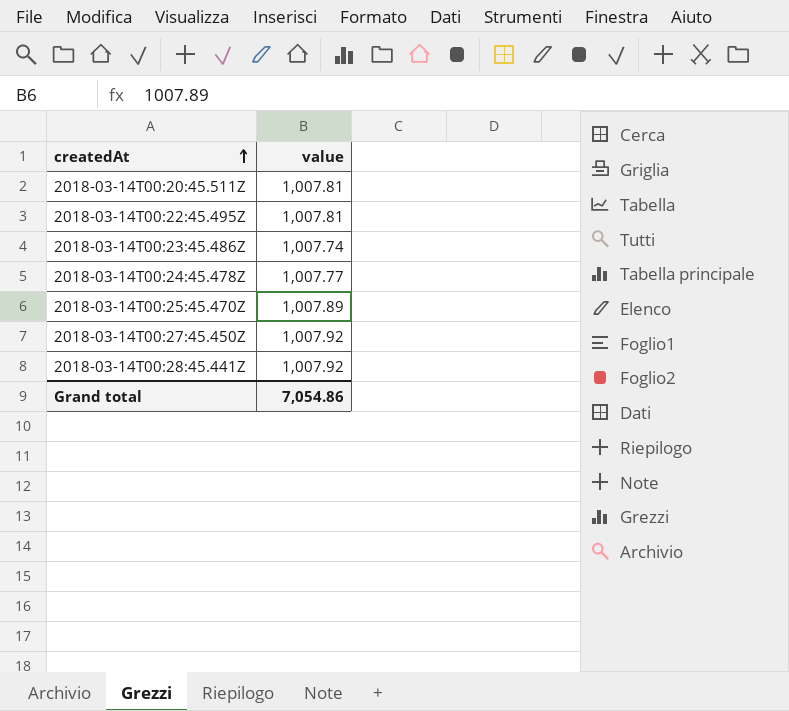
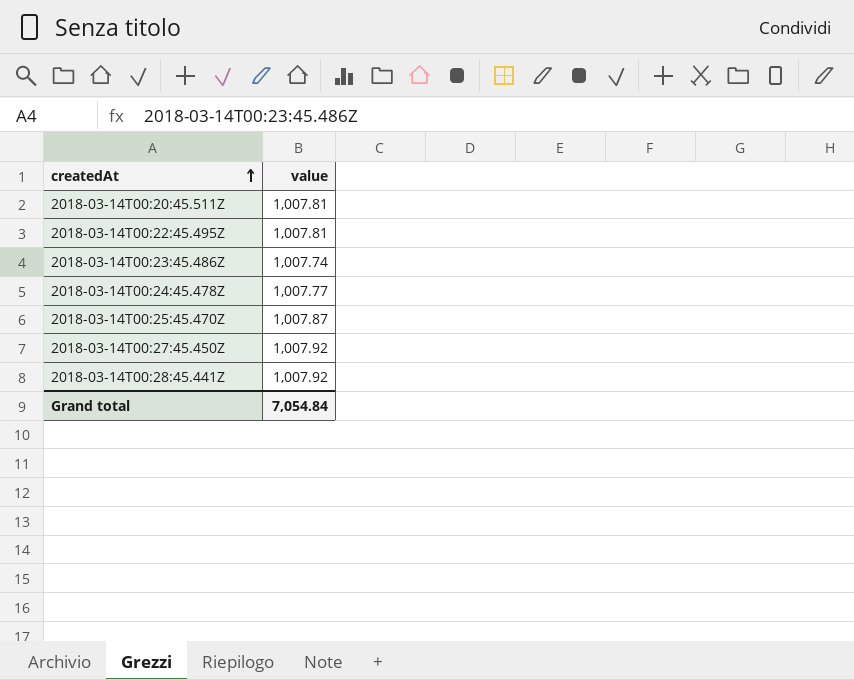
2018-03-14T00:25:45.470Z | value: 1,007.89 -> 1,007.87
Grand total | value: 7,054.86 -> 7,054.84

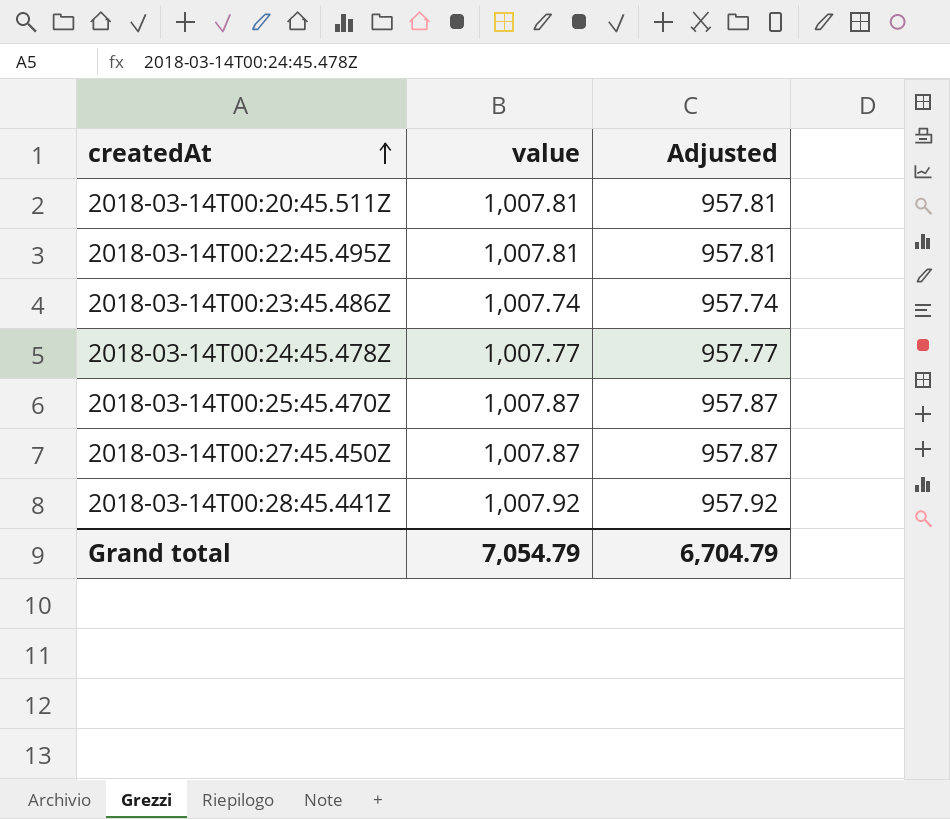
column Adjusted | formula: none -> [value] - 50
2018-03-14T00:27:45.450Z | value: 1,007.92 -> 1,007.87
Grand total | value: 7,054.84 -> 7,054.79

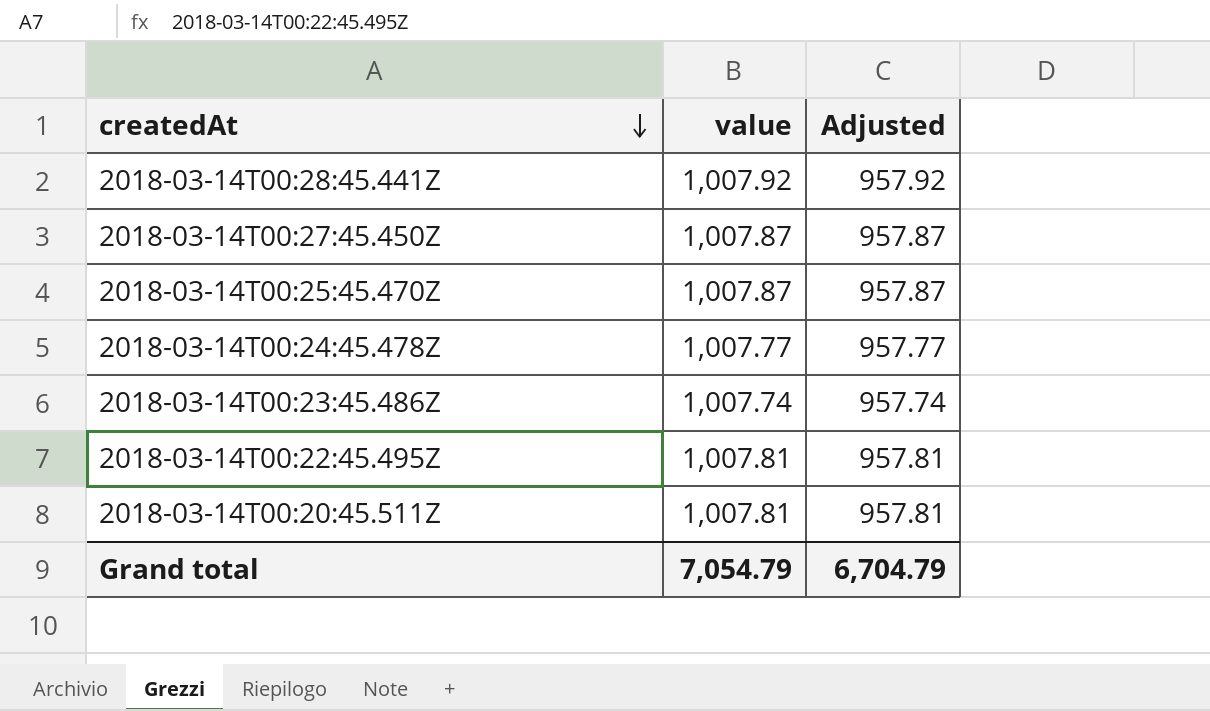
row order: createdAt ascending -> createdAt descending

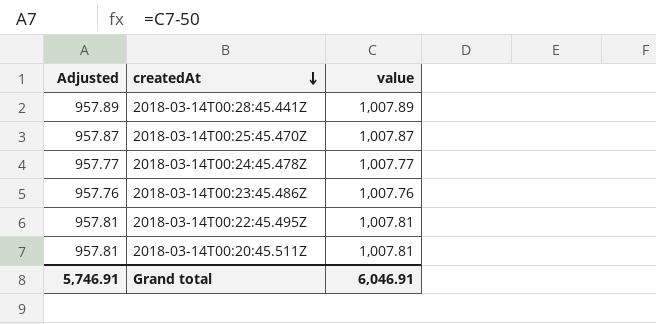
column Adjusted | position: 3 -> 1
row 2018-03-14T00:27:45.450Z: 1,007.87 | 957.87 -> none
2018-03-14T00:28:45.441Z | Adjusted: 957.92 -> 957.89
2018-03-14T00:28:45.441Z | value: 1,007.92 -> 1,007.89
2018-03-14T00:23:45.486Z | Adjusted: 957.74 -> 957.76
2018-03-14T00:23:45.486Z | value: 1,007.74 -> 1,007.76
Grand total | Adjusted: 6,704.79 -> 5,746.91
Grand total | value: 7,054.79 -> 6,046.91

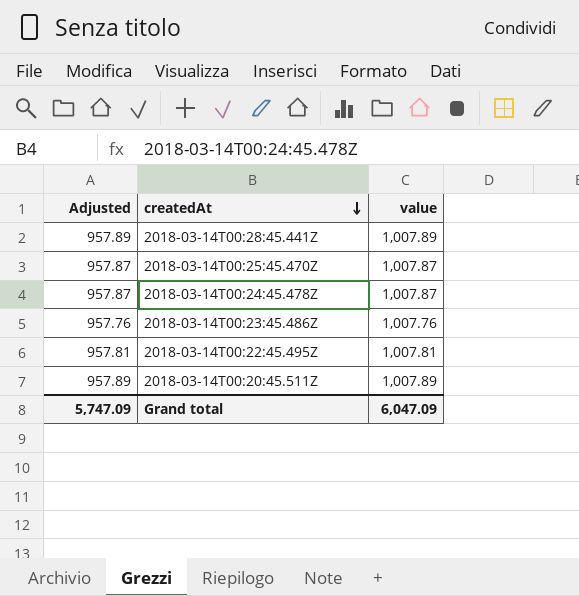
2018-03-14T00:24:45.478Z | Adjusted: 957.77 -> 957.87
2018-03-14T00:24:45.478Z | value: 1,007.77 -> 1,007.87
2018-03-14T00:20:45.511Z | Adjusted: 957.81 -> 957.89
2018-03-14T00:20:45.511Z | value: 1,007.81 -> 1,007.89
Grand total | Adjusted: 5,746.91 -> 5,747.09
Grand total | value: 6,046.91 -> 6,047.09

